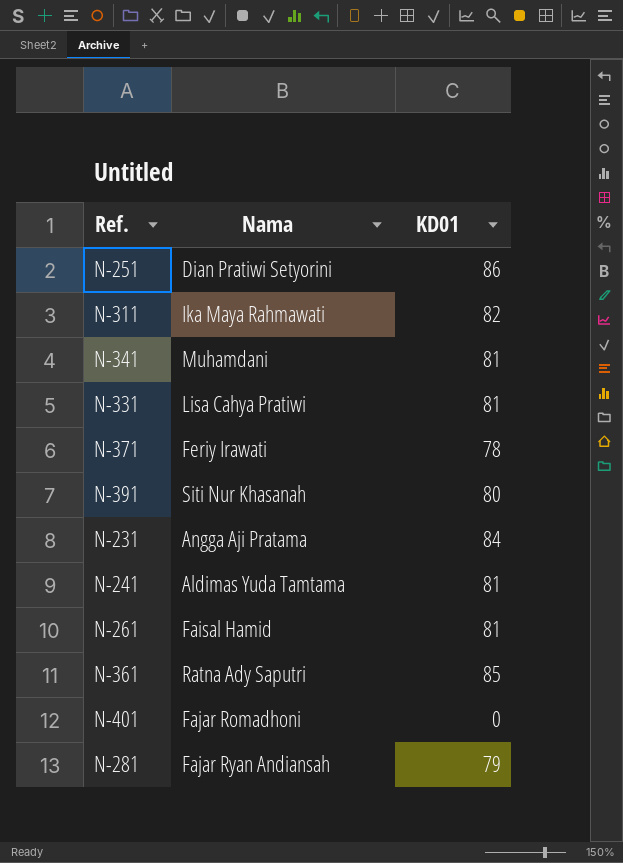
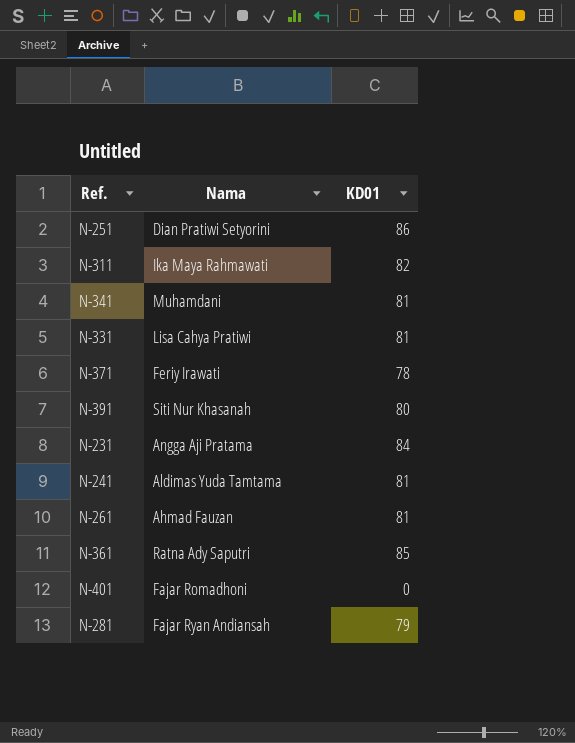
N-261 | Nama: Faisal Hamid -> Ahmad Fauzan

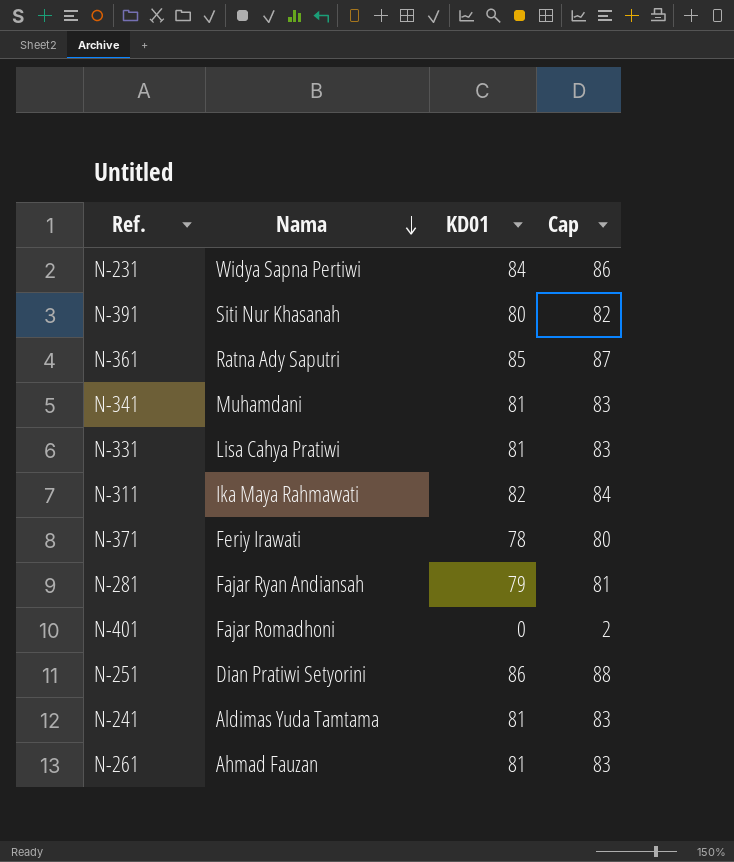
row order: none -> Nama descending
column Cap | formula: none -> [KD01] + 2
N-231 | Nama: Angga Aji Pratama -> Widya Sapna Pertiwi

